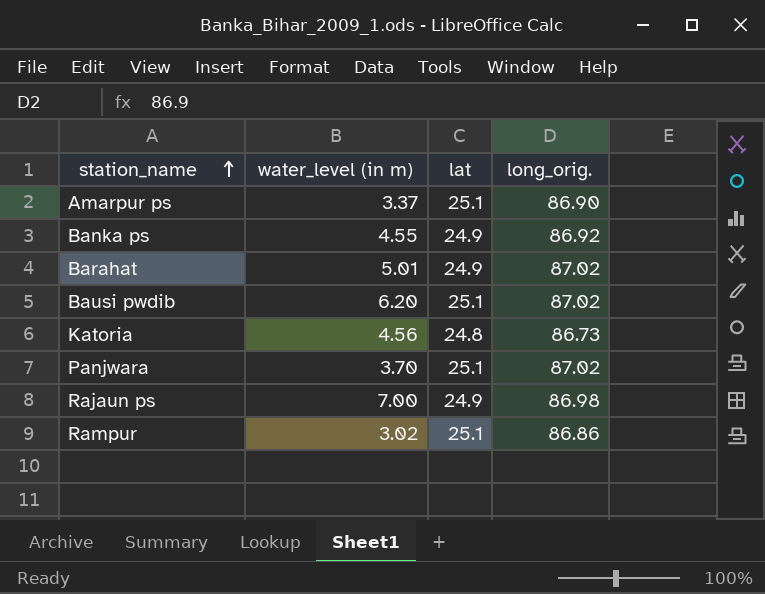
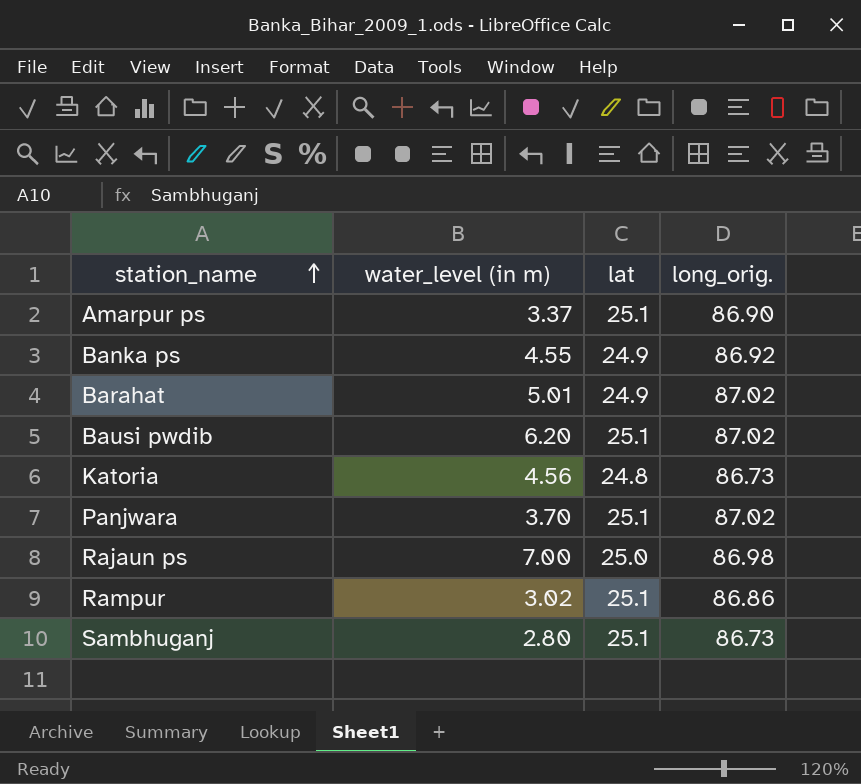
Rajaun ps | lat: 24.9 -> 25.0
row Sambhuganj: none -> 2.80 | 25.1 | 86.73

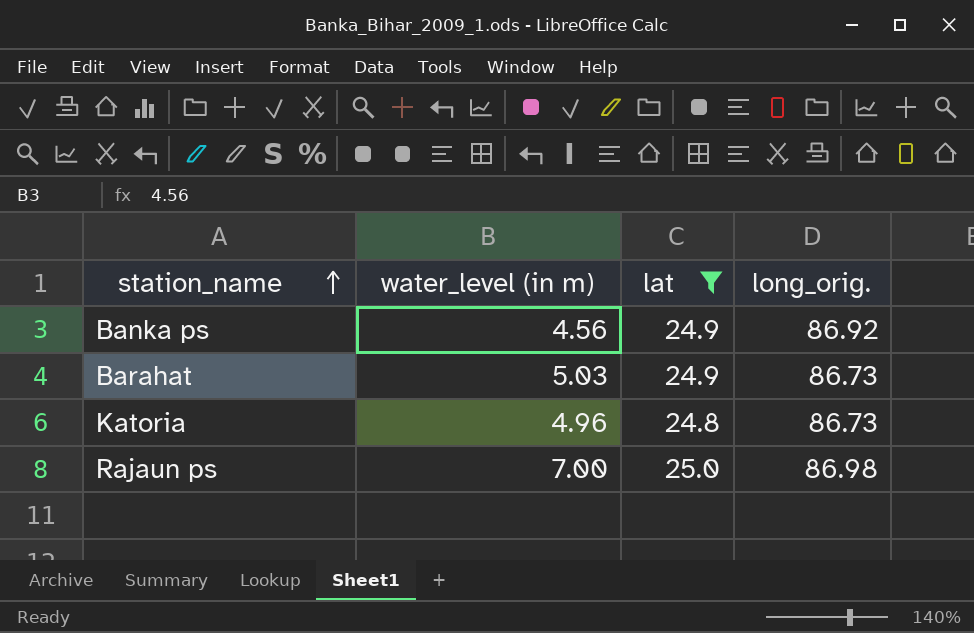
filter: none -> lat != 25.1
Banka ps | water_level (in m): 4.55 -> 4.56
Barahat | water_level (in m): 5.01 -> 5.03
Barahat | long_orig.: 87.02 -> 86.73
Katoria | water_level (in m): 4.56 -> 4.96

